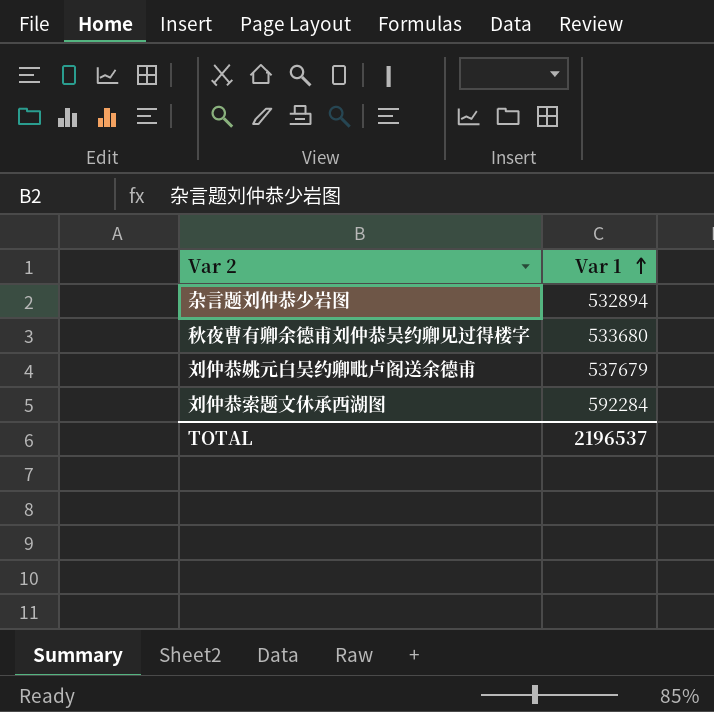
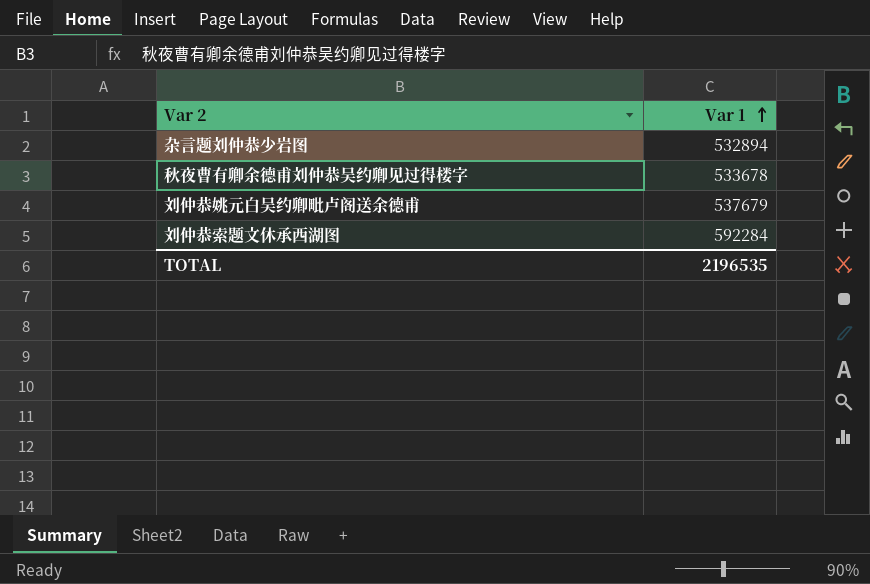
秋夜曹有卿余德甫刘仲恭吴约卿见过得楼字 | Var 1: 533680 -> 533678
TOTAL | Var 1: 2196537 -> 2196535

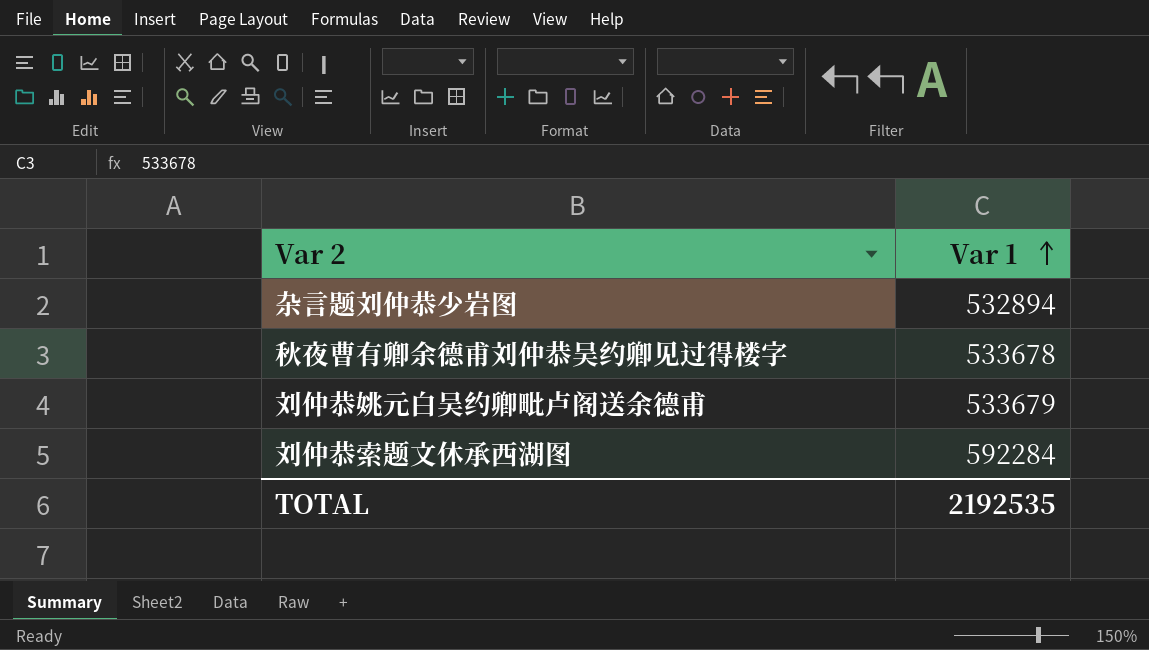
刘仲恭姚元白吴约卿毗卢阁送余德甫 | Var 1: 537679 -> 533679
TOTAL | Var 1: 2196535 -> 2192535

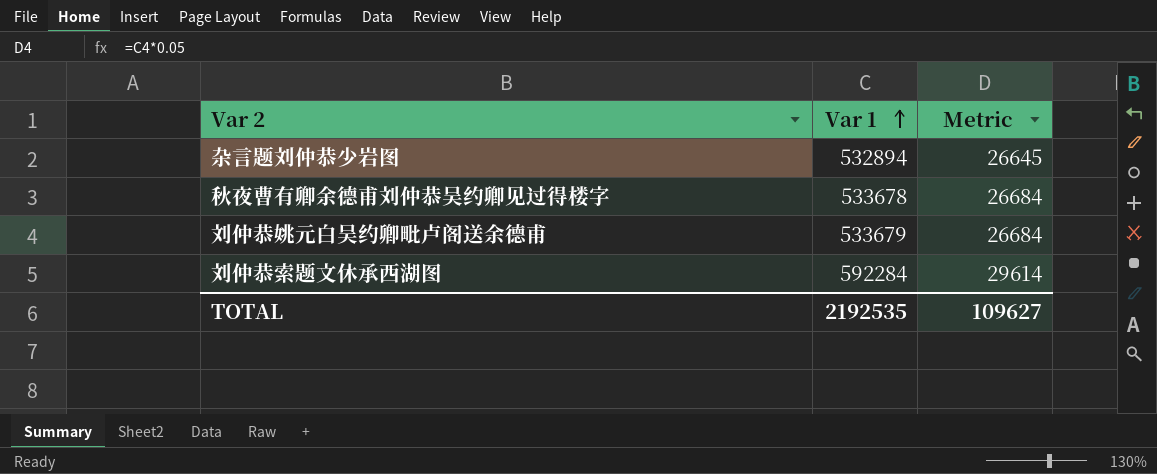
column Metric | formula: none -> [Var 1] * 0.05

